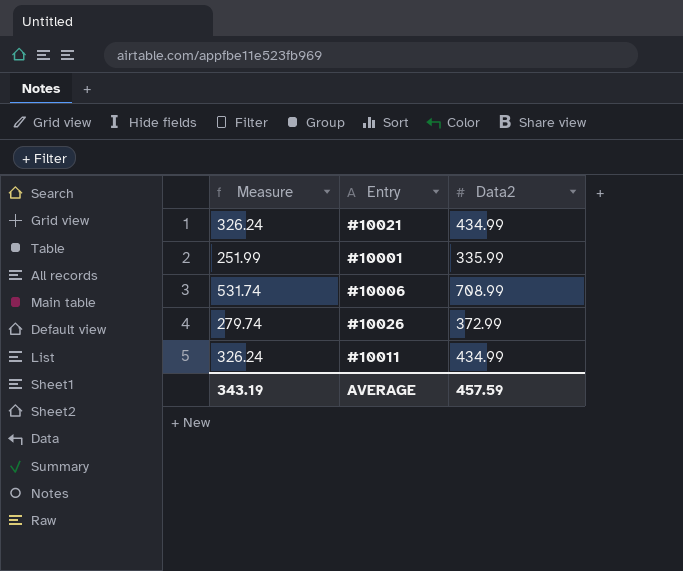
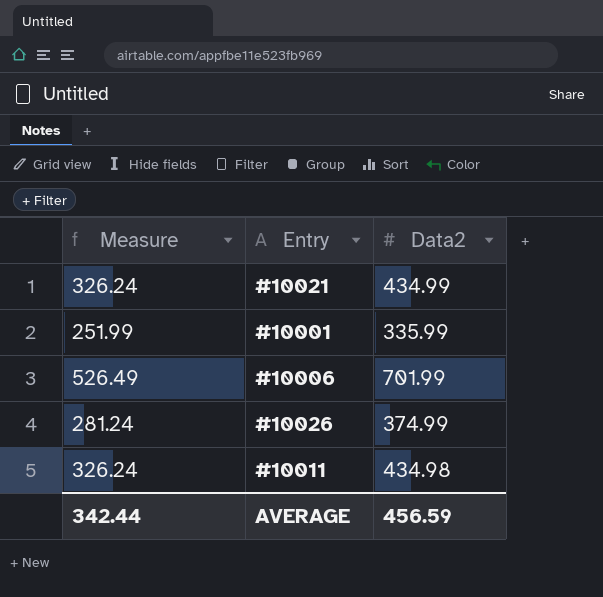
#10006 | Measure: 531.74 -> 526.49
#10006 | Data2: 708.99 -> 701.99
#10026 | Measure: 279.74 -> 281.24
#10026 | Data2: 372.99 -> 374.99
#10011 | Data2: 434.99 -> 434.98
AVERAGE | Measure: 343.19 -> 342.44
AVERAGE | Data2: 457.59 -> 456.59

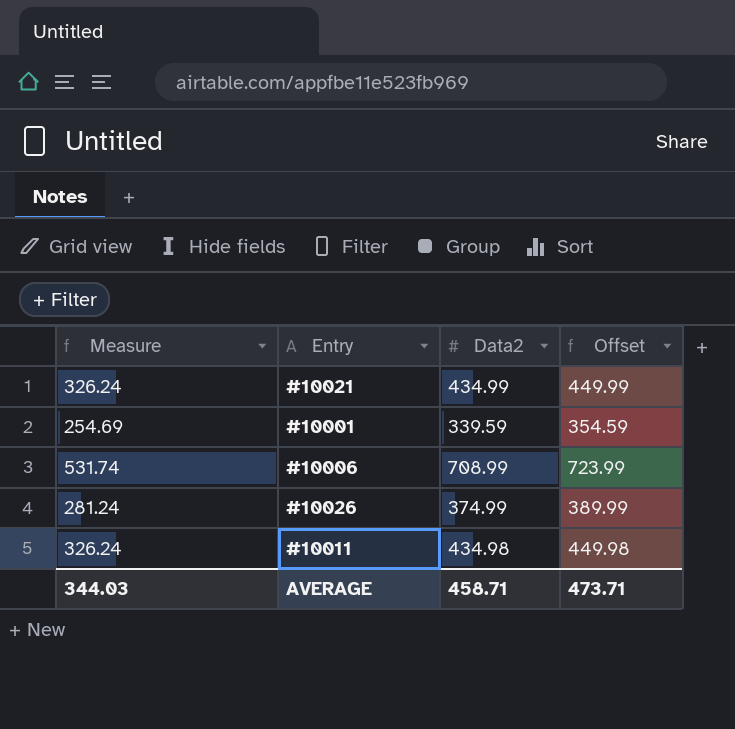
column Offset | formula: none -> [Data2] + 15
#10001 | Measure: 251.99 -> 254.69
#10001 | Data2: 335.99 -> 339.59
#10006 | Measure: 526.49 -> 531.74
#10006 | Data2: 701.99 -> 708.99
AVERAGE | Measure: 342.44 -> 344.03
AVERAGE | Data2: 456.59 -> 458.71

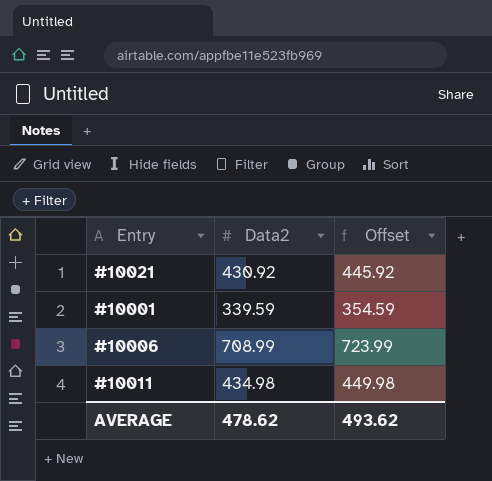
column Measure | formula: [Data2] * 0.75 -> none
row #10026: 281.24 | 374.99 | 389.99 -> none
#10021 | Data2: 434.99 -> 430.92
#10021 | Offset: 449.99 -> 445.92
AVERAGE | Data2: 458.71 -> 478.62
AVERAGE | Offset: 473.71 -> 493.62

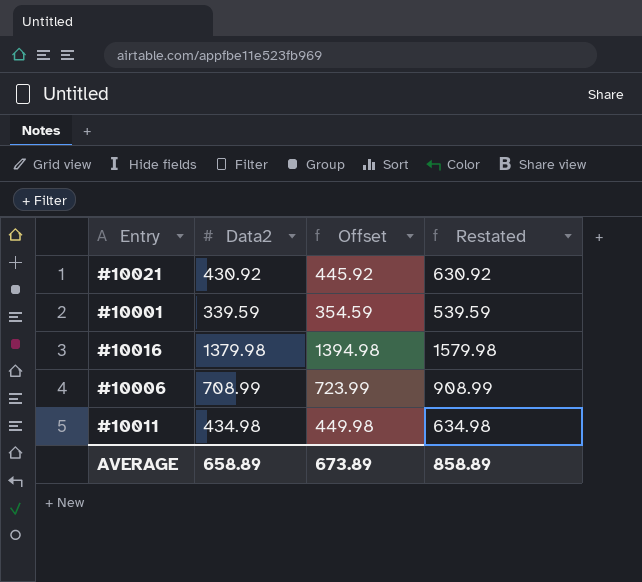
column Restated | formula: none -> [Data2] + 200
row #10016: none -> 1379.98 | 1394.98 | 1579.98
AVERAGE | Data2: 478.62 -> 658.89
AVERAGE | Offset: 493.62 -> 673.89

